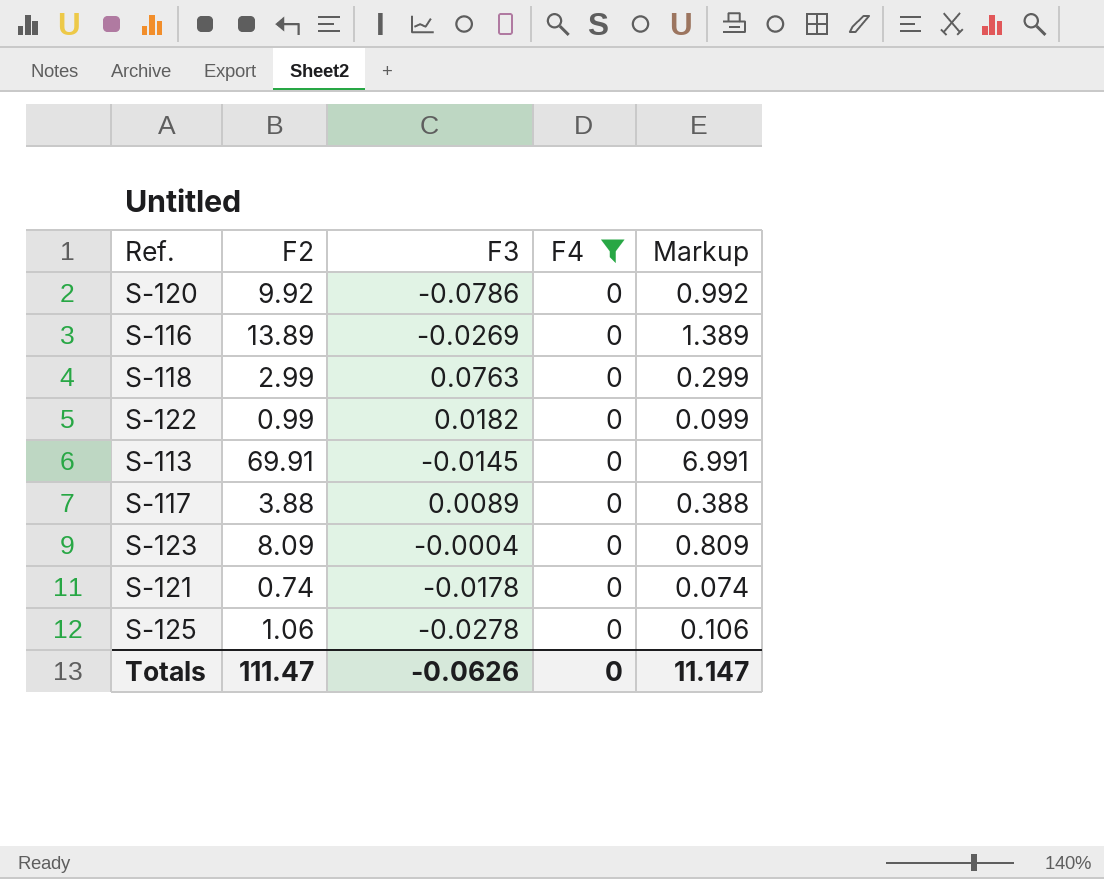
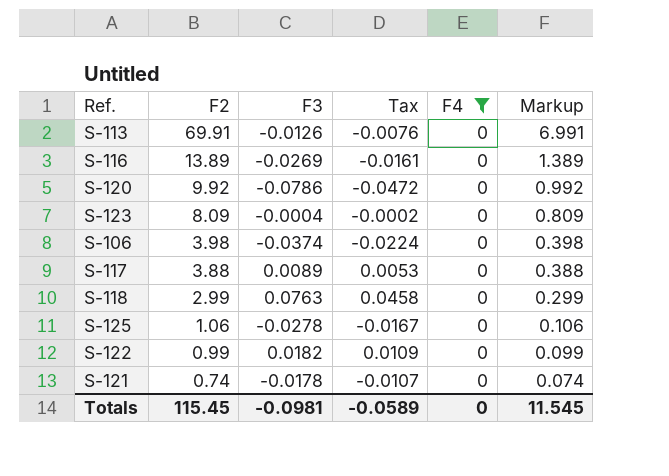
row order: none -> F2 descending
column Tax | formula: none -> [F3] * 0.6
S-113 | F3: -0.0145 -> -0.0126
row S-106: none -> 3.98 | -0.0374 | -0.0224 | 0 | 0.398
Totals | F2: 111.47 -> 115.45
Totals | F3: -0.0626 -> -0.0981
Totals | Markup: 11.147 -> 11.545

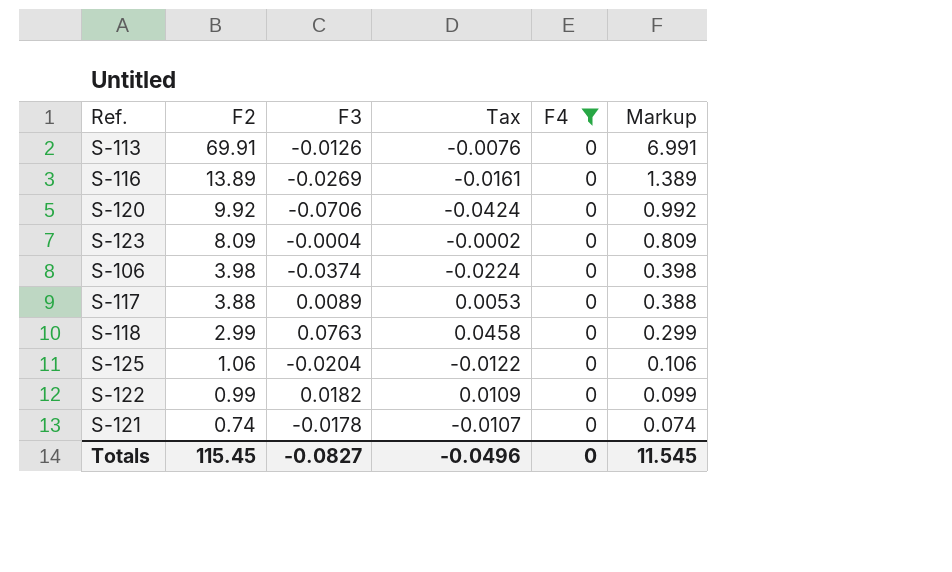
S-120 | F3: -0.0786 -> -0.0706
S-120 | Tax: -0.0472 -> -0.0424
S-125 | F3: -0.0278 -> -0.0204
S-125 | Tax: -0.0167 -> -0.0122
Totals | F3: -0.0981 -> -0.0827
Totals | Tax: -0.0589 -> -0.0496

